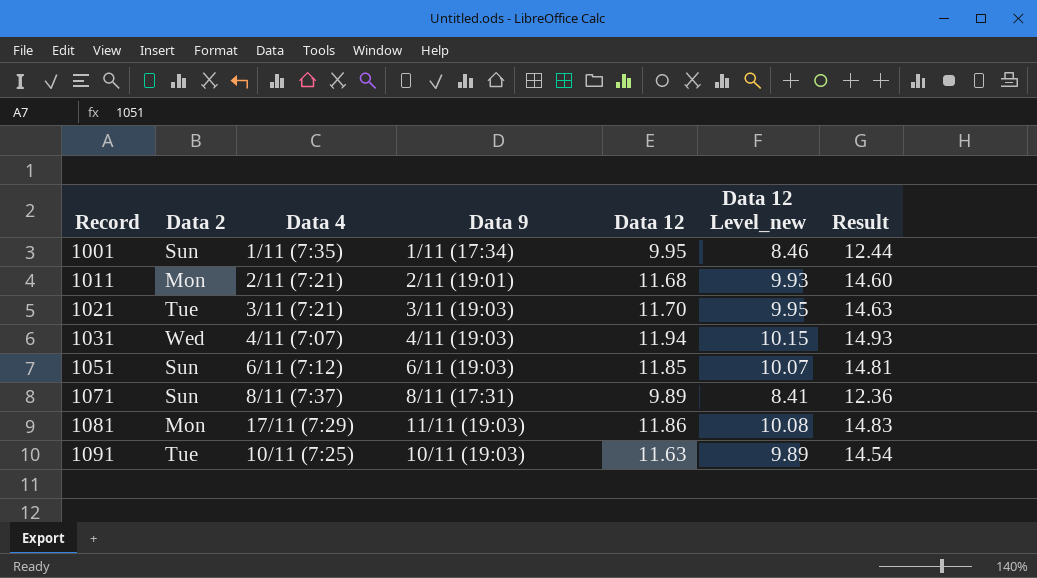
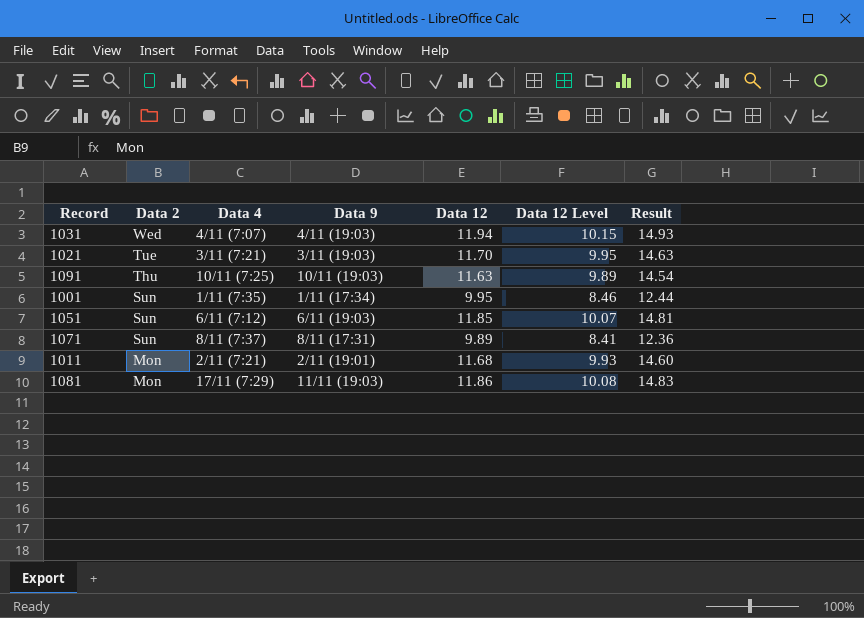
row order: Record ascending -> Data 2 descending
column name: Data 12 Level_new -> Data 12 Level
1091 | Data 2: Tue -> Thu

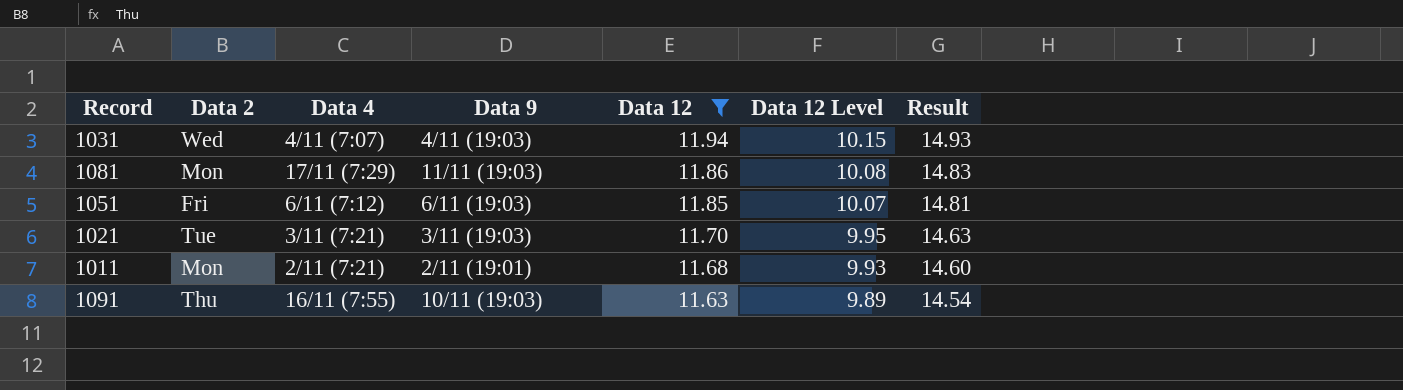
filter: none -> Data 12 >= 11.63
row order: Data 2 descending -> Data 12 descending
1051 | Data 2: Sun -> Fri
1091 | Data 4: 10/11 (7:25) -> 16/11 (7:55)

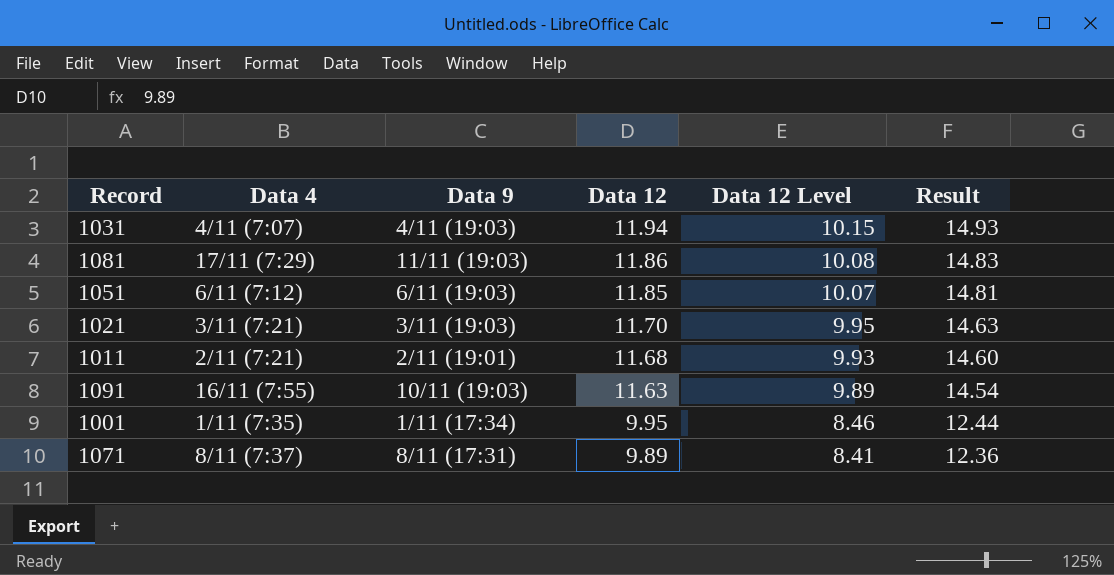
filter: Data 12 >= 11.63 -> none
column Data 2 | position: 2 -> none

